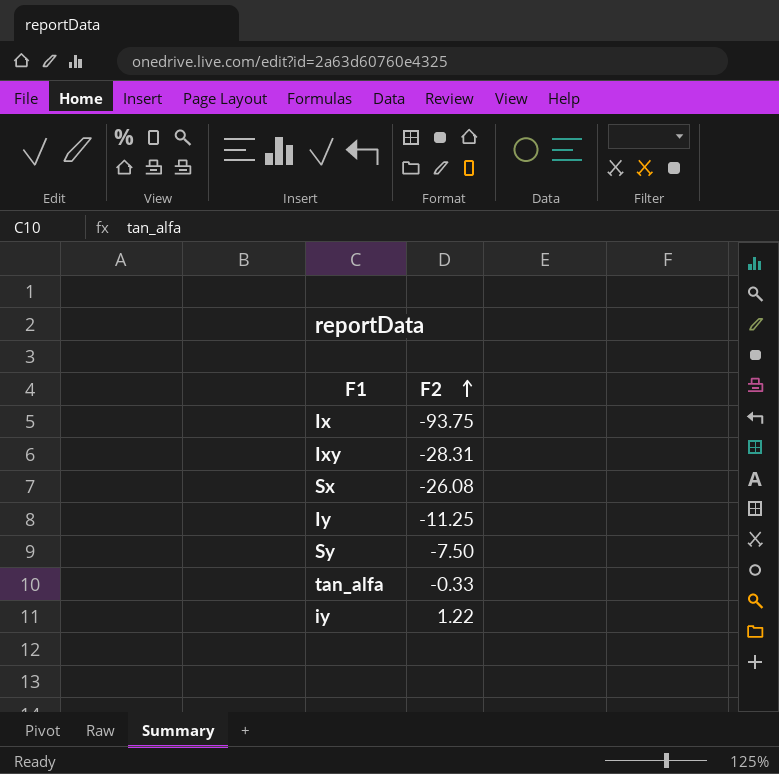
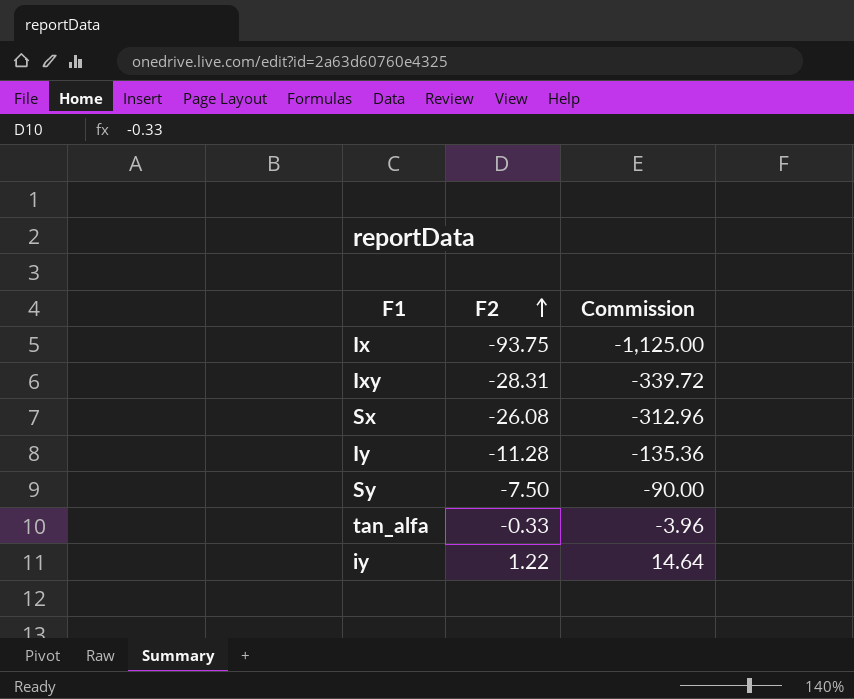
column Commission | formula: none -> [F2] * 12
Iy | F2: -11.25 -> -11.28

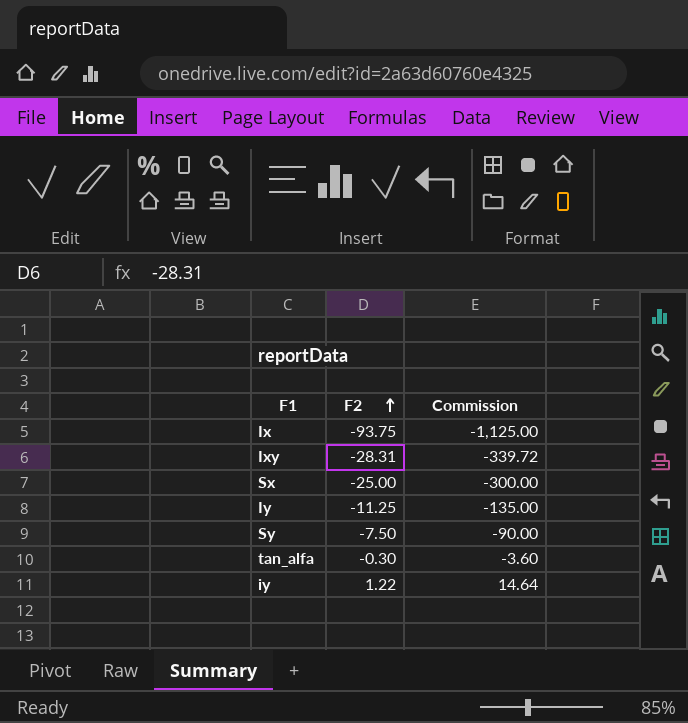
Sx | F2: -26.08 -> -25.00
Sx | Commission: -312.96 -> -300.00
Iy | F2: -11.28 -> -11.25
Iy | Commission: -135.36 -> -135.00
tan_alfa | F2: -0.33 -> -0.30
tan_alfa | Commission: -3.96 -> -3.60

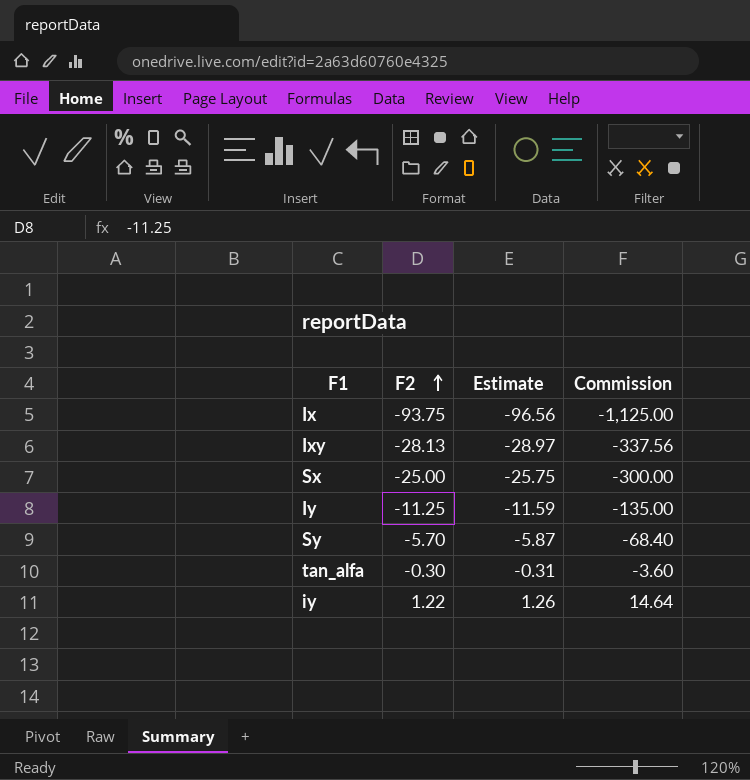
column Estimate | formula: none -> [F2] * 1.03
Ixy | F2: -28.31 -> -28.13
Ixy | Commission: -339.72 -> -337.56
Sy | F2: -7.50 -> -5.70
Sy | Commission: -90.00 -> -68.40

